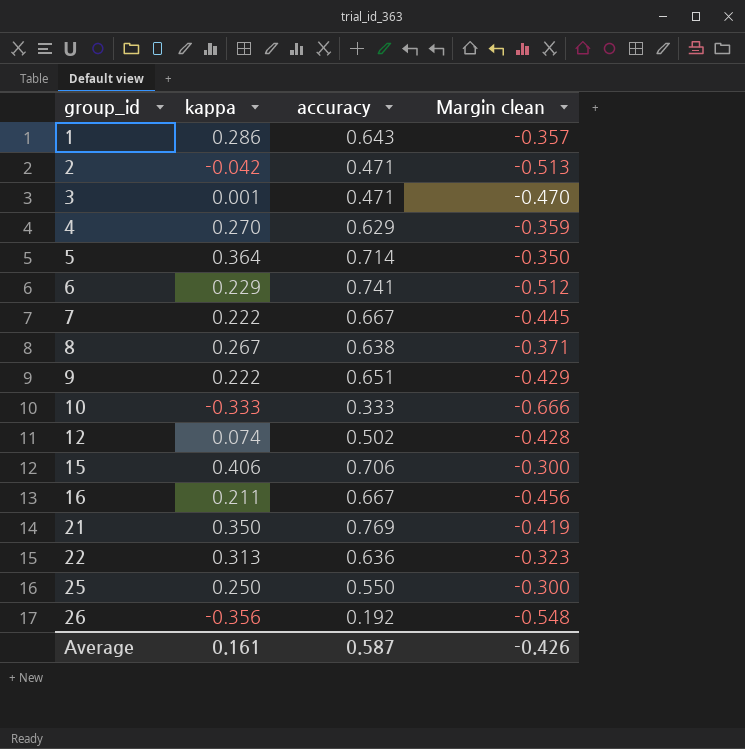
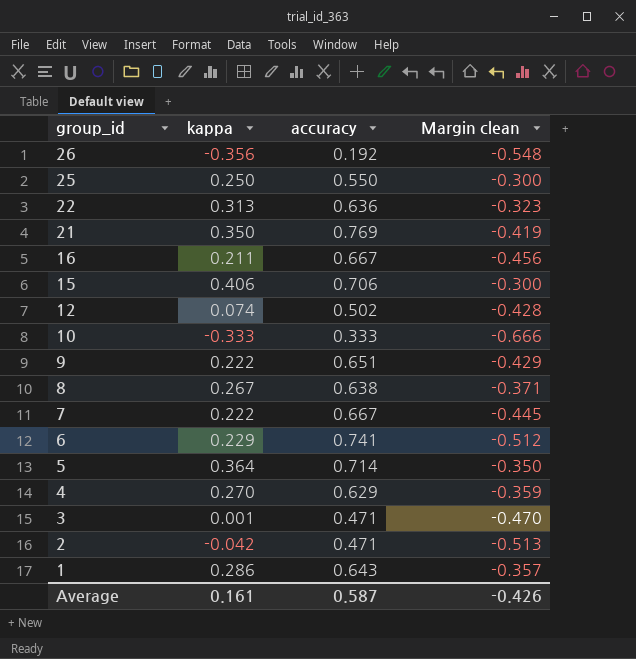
row order: group_id ascending -> group_id descending

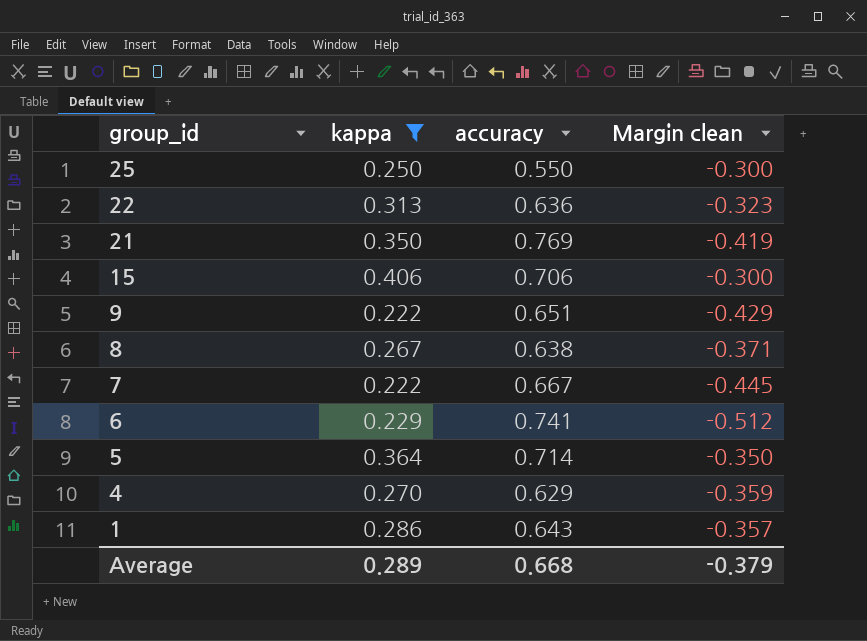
filter: none -> kappa >= 0.222
Average | kappa: 0.161 -> 0.289
Average | accuracy: 0.587 -> 0.668
Average | Margin clean: -0.426 -> -0.379

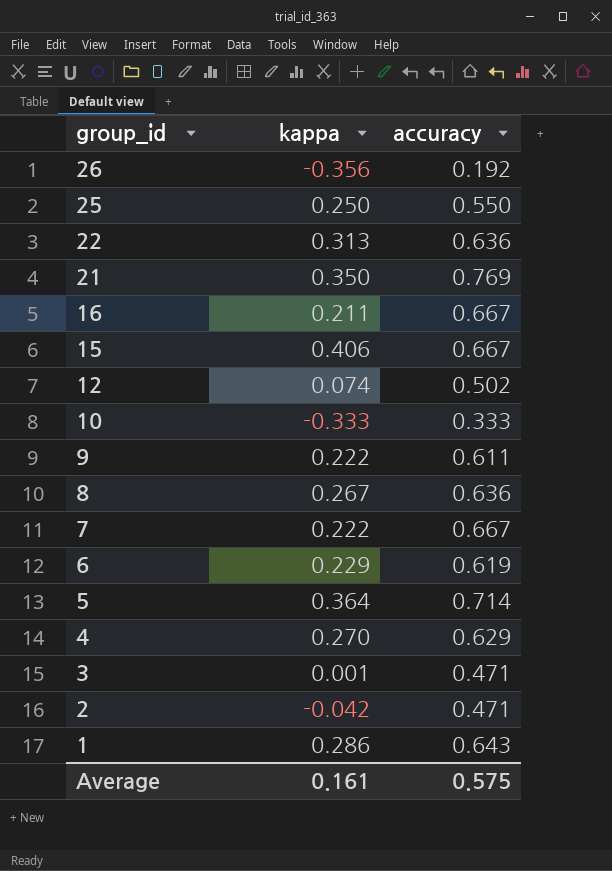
filter: kappa >= 0.222 -> none
column Margin clean | formula: [kappa] - [accuracy] -> none
15 | accuracy: 0.706 -> 0.667
9 | accuracy: 0.651 -> 0.611
8 | accuracy: 0.638 -> 0.636
6 | accuracy: 0.741 -> 0.619
Average | kappa: 0.289 -> 0.161
Average | accuracy: 0.668 -> 0.575

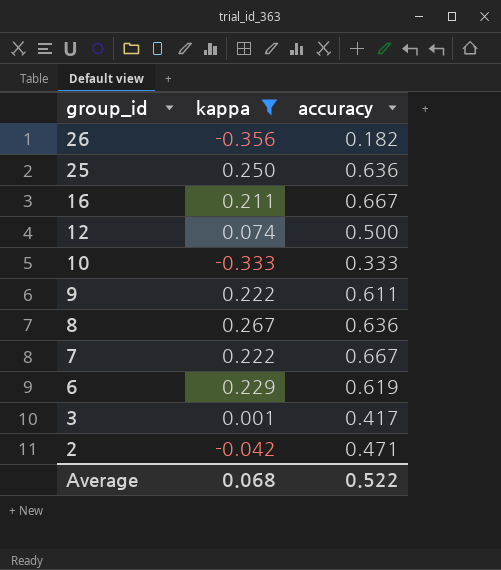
filter: none -> kappa <= 0.267
26 | accuracy: 0.192 -> 0.182
25 | accuracy: 0.550 -> 0.636
12 | accuracy: 0.502 -> 0.500
3 | accuracy: 0.471 -> 0.417
Average | kappa: 0.161 -> 0.068
Average | accuracy: 0.575 -> 0.522

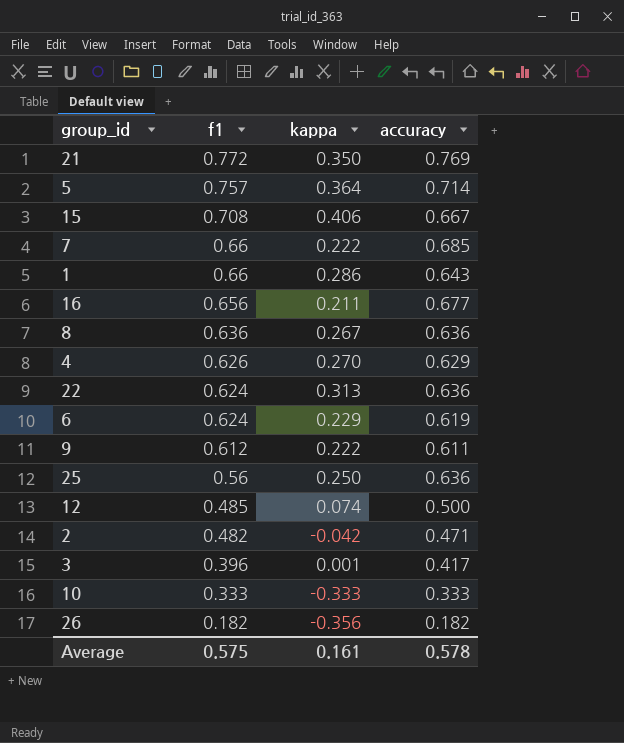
filter: kappa <= 0.267 -> none
row order: group_id descending -> f1 descending
column f1 | position: none -> 2
7 | accuracy: 0.667 -> 0.685
16 | accuracy: 0.667 -> 0.677
Average | kappa: 0.068 -> 0.161
Average | accuracy: 0.522 -> 0.578

